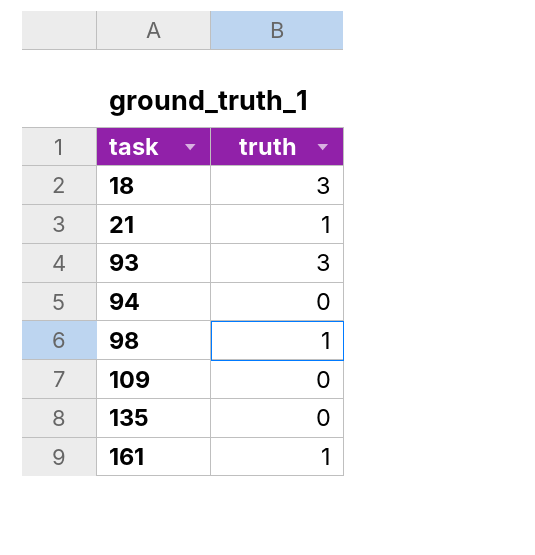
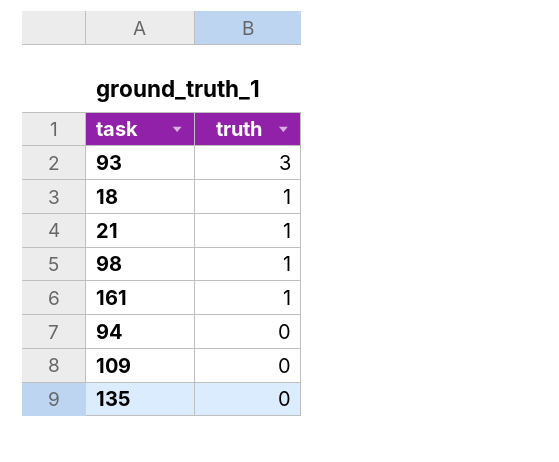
row order: task ascending -> truth descending
18 | truth: 3 -> 1

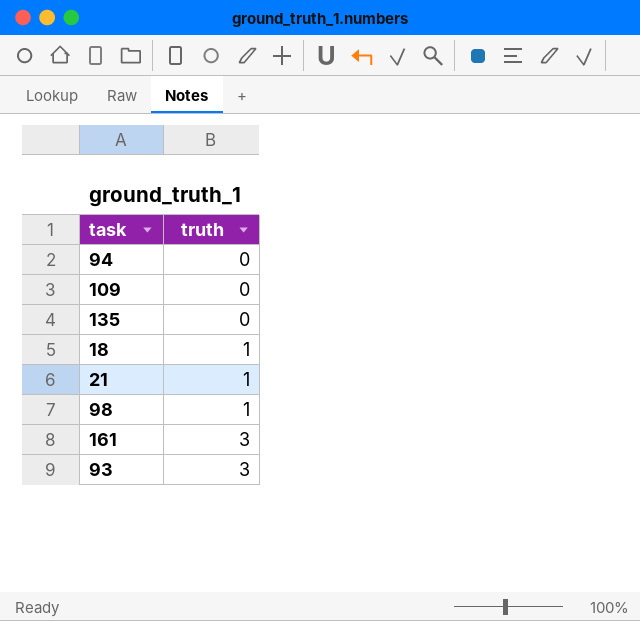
row order: truth descending -> truth ascending
161 | truth: 1 -> 3

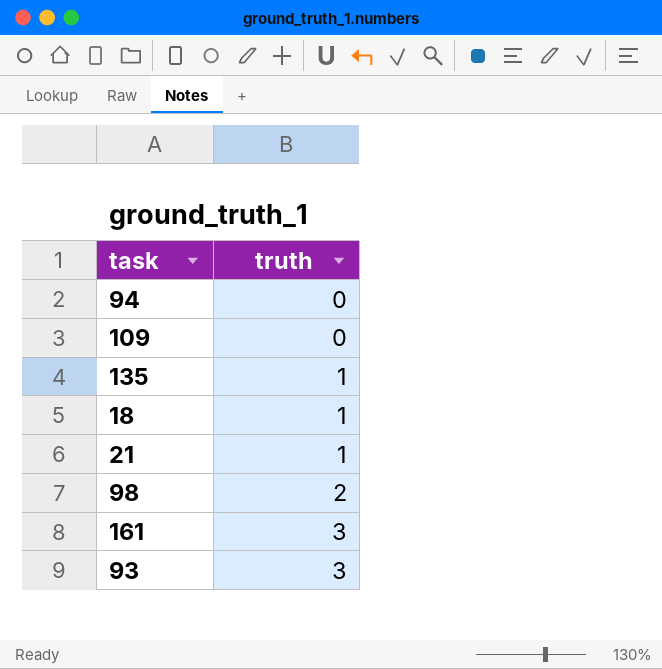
135 | truth: 0 -> 1
98 | truth: 1 -> 2

